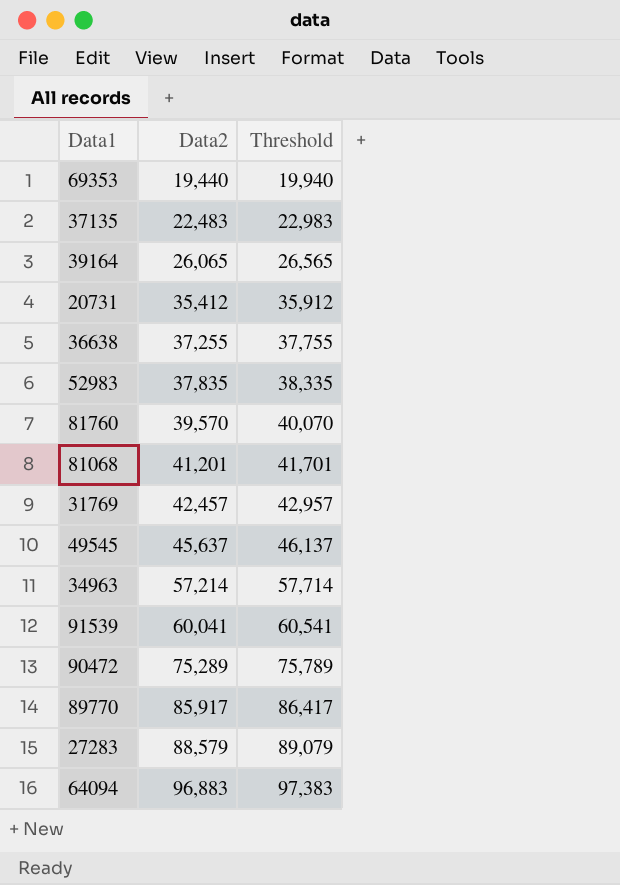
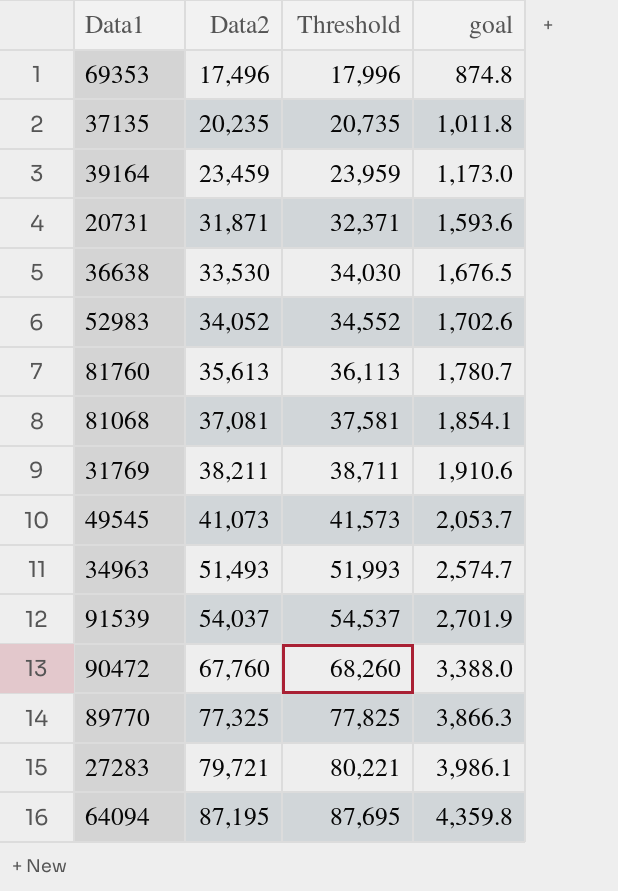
column goal | formula: none -> [Data2] * 0.05
69353 | Data2: 19,440 -> 17,496
69353 | Threshold: 19,940 -> 17,996
37135 | Data2: 22,483 -> 20,235
37135 | Threshold: 22,983 -> 20,735
39164 | Data2: 26,065 -> 23,459
39164 | Threshold: 26,565 -> 23,959
20731 | Data2: 35,412 -> 31,871
20731 | Threshold: 35,912 -> 32,371
36638 | Data2: 37,255 -> 33,530
36638 | Threshold: 37,755 -> 34,030
52983 | Data2: 37,835 -> 34,052
52983 | Threshold: 38,335 -> 34,552
81760 | Data2: 39,570 -> 35,613
81760 | Threshold: 40,070 -> 36,113
81068 | Data2: 41,201 -> 37,081
81068 | Threshold: 41,701 -> 37,581
31769 | Data2: 42,457 -> 38,211
31769 | Threshold: 42,957 -> 38,711
49545 | Data2: 45,637 -> 41,073
49545 | Threshold: 46,137 -> 41,573
34963 | Data2: 57,214 -> 51,493
34963 | Threshold: 57,714 -> 51,993
91539 | Data2: 60,041 -> 54,037
91539 | Threshold: 60,541 -> 54,537
90472 | Data2: 75,289 -> 67,760
90472 | Threshold: 75,789 -> 68,260
89770 | Data2: 85,917 -> 77,325
89770 | Threshold: 86,417 -> 77,825
27283 | Data2: 88,579 -> 79,721
27283 | Threshold: 89,079 -> 80,221
64094 | Data2: 96,883 -> 87,195
64094 | Threshold: 97,383 -> 87,695

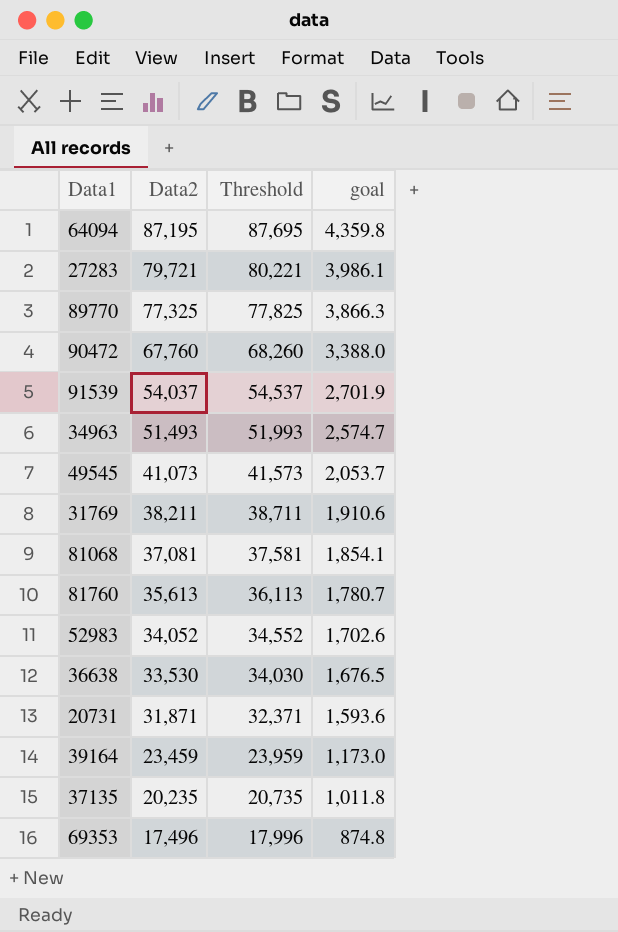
row order: Data2 ascending -> Data2 descending

